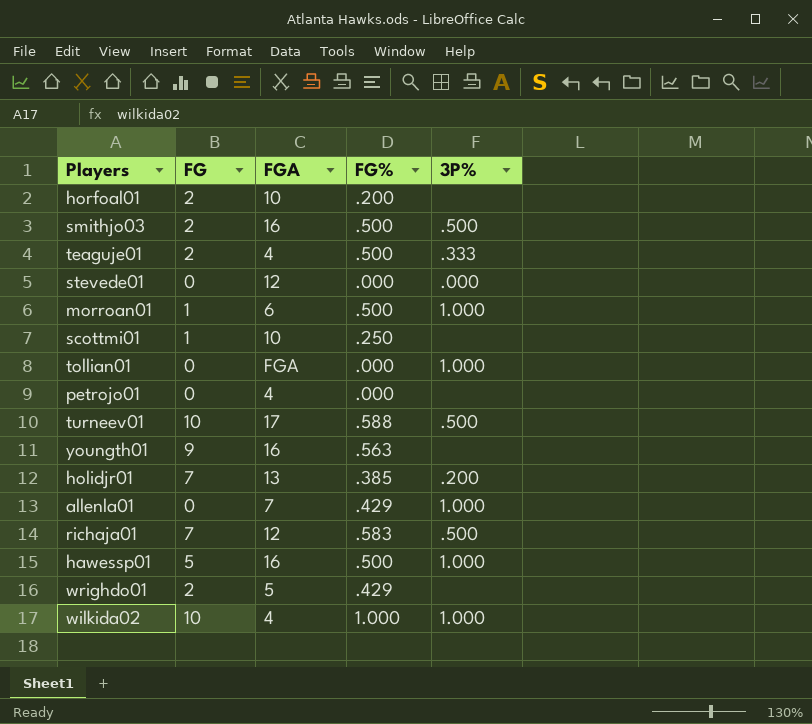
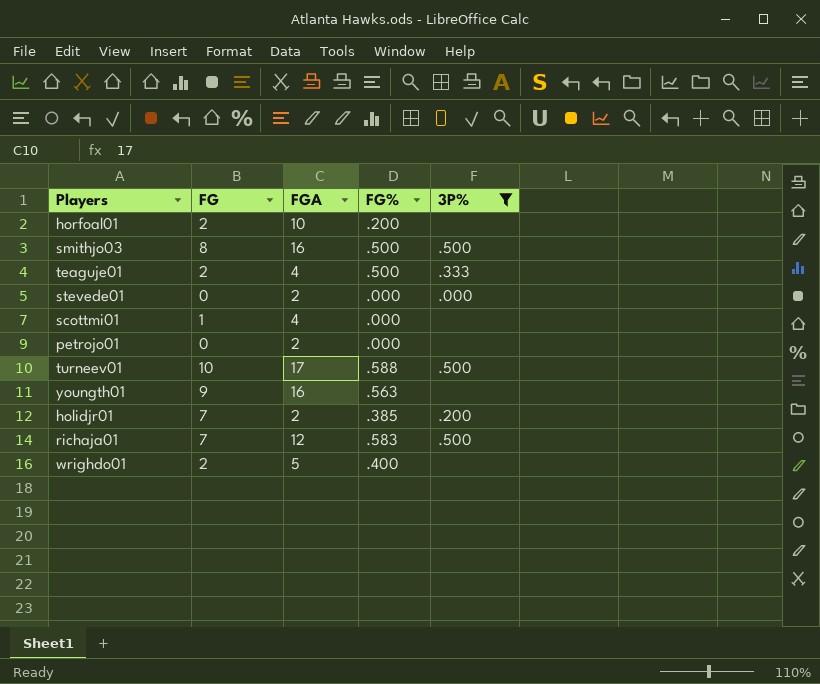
filter: none -> 3P% != 1.000
smithjo03 | FG: 2 -> 8
stevede01 | FGA: 12 -> 2
scottmi01 | FGA: 10 -> 4
scottmi01 | FG%: .250 -> .000
petrojo01 | FGA: 4 -> 2
holidjr01 | FGA: 13 -> 2
wrighdo01 | FG%: .429 -> .400

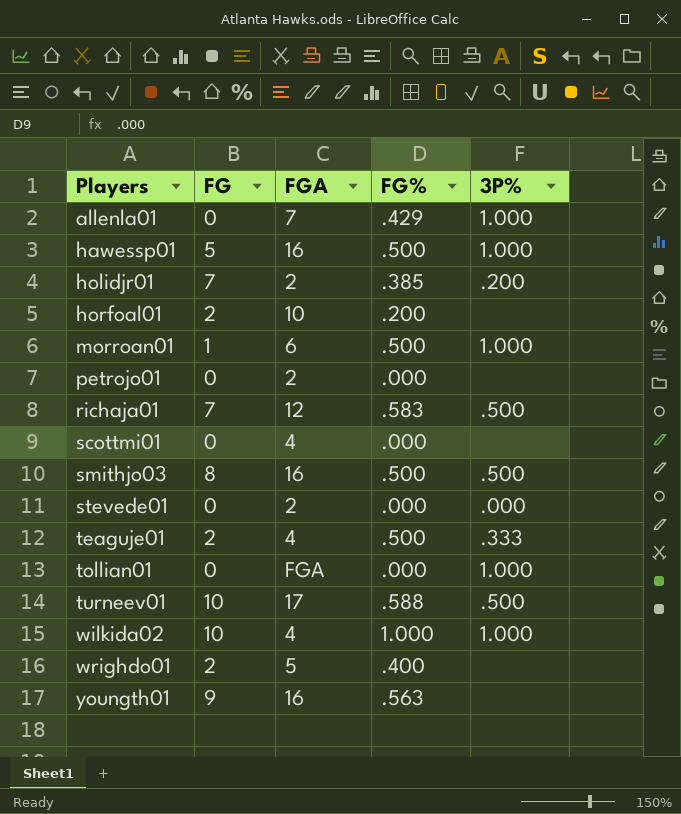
filter: 3P% != 1.000 -> none
row order: none -> Players ascending
scottmi01 | FG: 1 -> 0

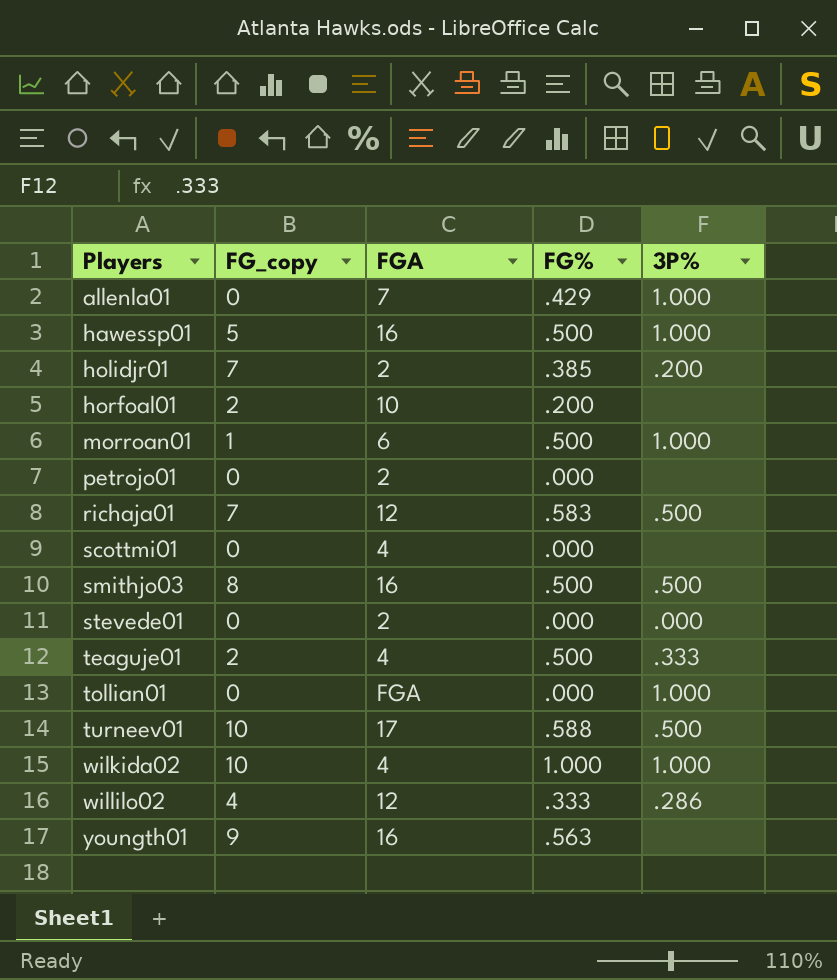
column name: FG -> FG_copy
row wrighdo01: 2 | 5 | .400 | none -> none
row willilo02: none -> 4 | 12 | .333 | .286

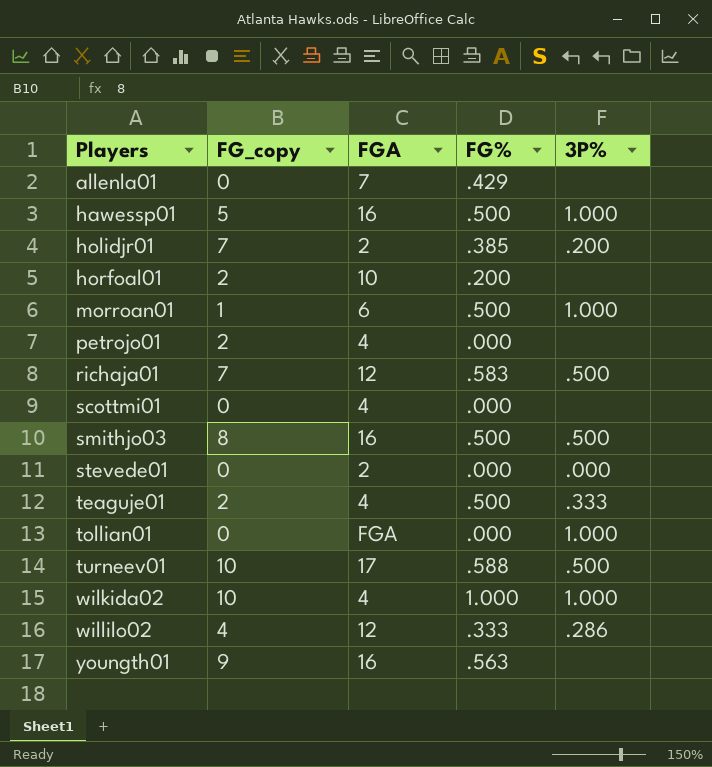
allenla01 | 3P%: 1.000 -> none
petrojo01 | FG_copy: 0 -> 2
petrojo01 | FGA: 2 -> 4

